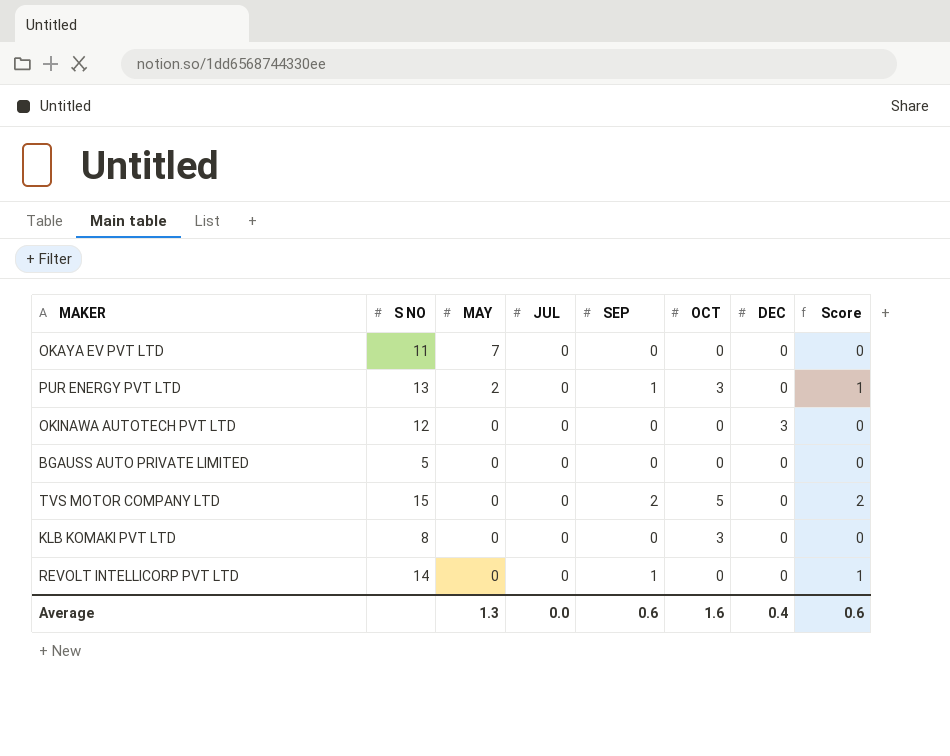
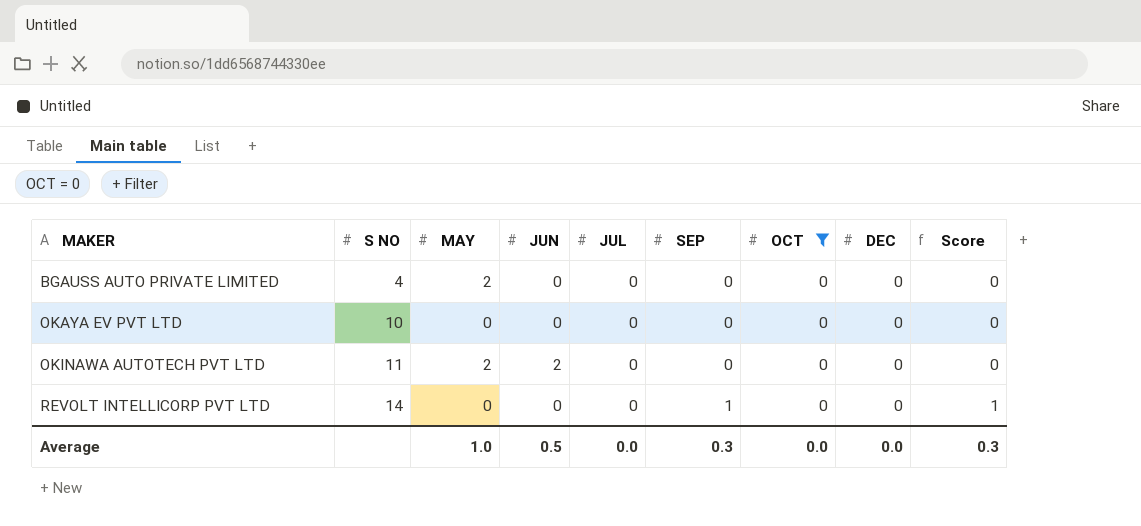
filter: none -> OCT = 0
row order: MAY descending -> MAKER ascending
column JUN | position: none -> 4
BGAUSS AUTO PRIVATE LIMITED | S NO: 5 -> 4
BGAUSS AUTO PRIVATE LIMITED | MAY: 0 -> 2
OKAYA EV PVT LTD | S NO: 11 -> 10
OKAYA EV PVT LTD | MAY: 7 -> 0
OKINAWA AUTOTECH PVT LTD | S NO: 12 -> 11
OKINAWA AUTOTECH PVT LTD | MAY: 0 -> 2
OKINAWA AUTOTECH PVT LTD | DEC: 3 -> 0
Average | MAY: 1.3 -> 1.0
Average | SEP: 0.6 -> 0.3
Average | OCT: 1.6 -> 0.0
Average | DEC: 0.4 -> 0.0
Average | Score: 0.6 -> 0.3

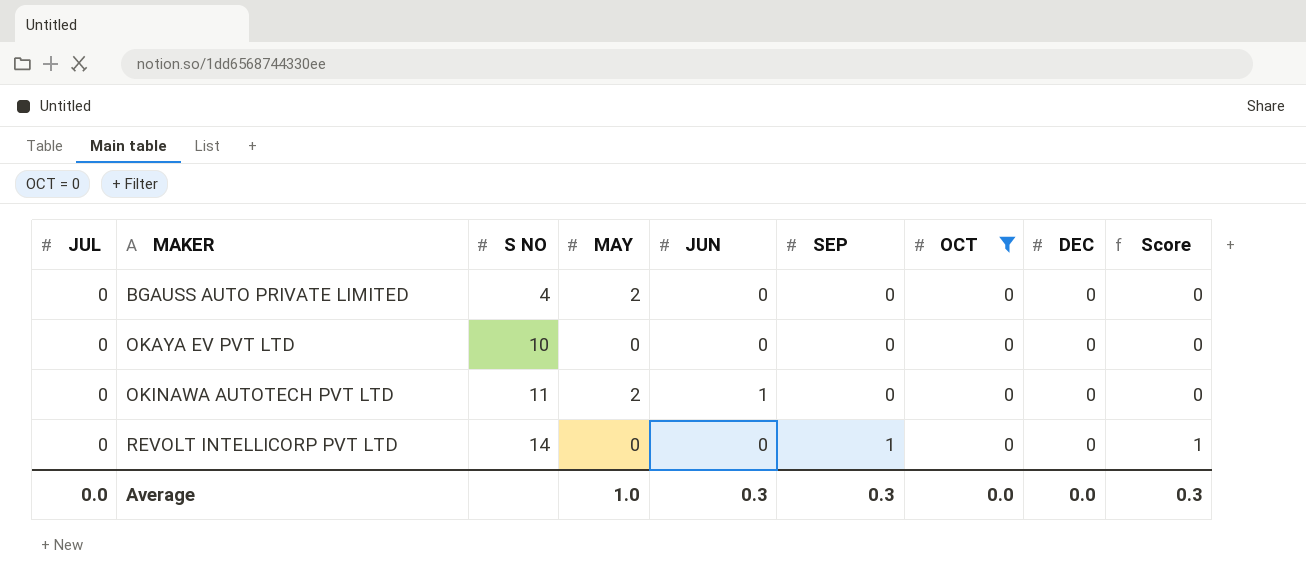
column JUL | position: 5 -> 1
OKINAWA AUTOTECH PVT LTD | JUN: 2 -> 1
Average | JUN: 0.5 -> 0.3

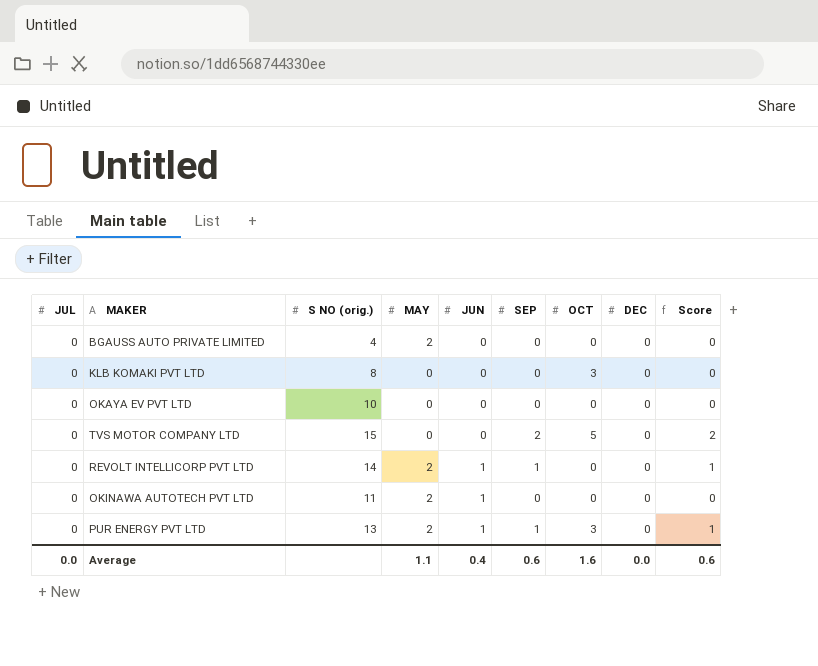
filter: OCT = 0 -> none
row order: MAKER ascending -> JUN ascending
column name: S NO -> S NO (orig.)
REVOLT INTELLICORP PVT LTD | MAY: 0 -> 2
REVOLT INTELLICORP PVT LTD | JUN: 0 -> 1
Average | MAY: 1.0 -> 1.1
Average | JUN: 0.3 -> 0.4
Average | SEP: 0.3 -> 0.6
Average | OCT: 0.0 -> 1.6
Average | Score: 0.3 -> 0.6

